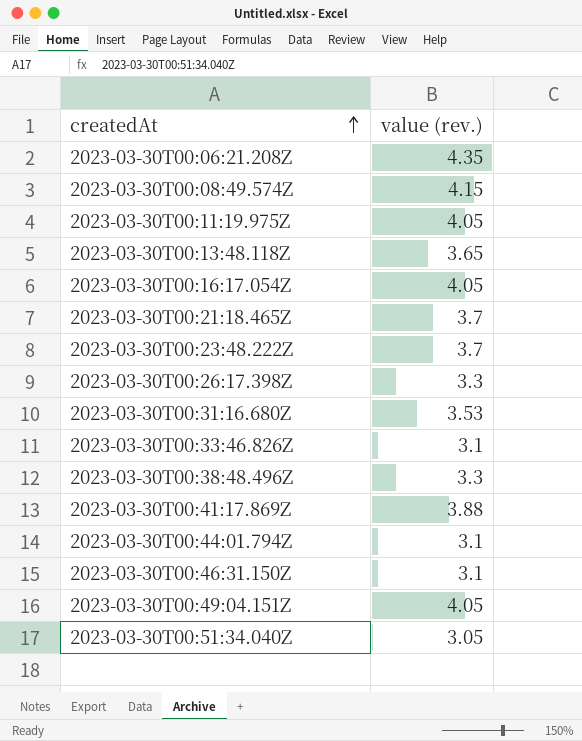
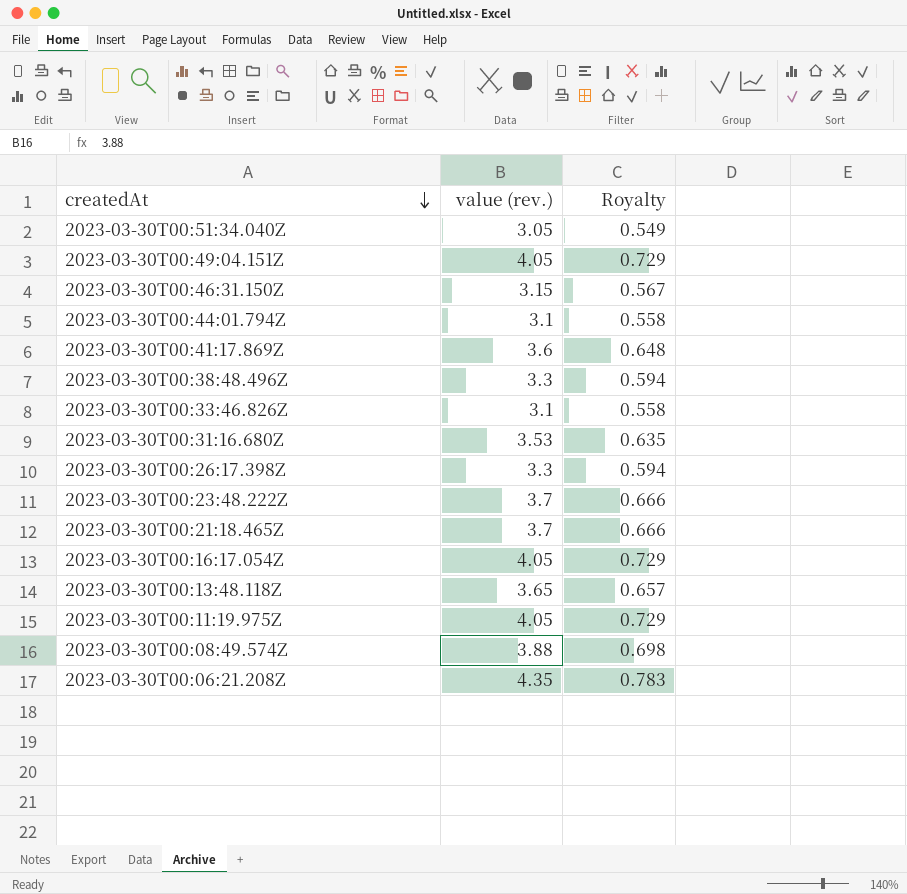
row order: createdAt ascending -> createdAt descending
column Royalty | formula: none -> [value (rev.)] * 0.18
2023-03-30T00:46:31.150Z | value (rev.): 3.1 -> 3.15
2023-03-30T00:41:17.869Z | value (rev.): 3.88 -> 3.6
2023-03-30T00:08:49.574Z | value (rev.): 4.15 -> 3.88

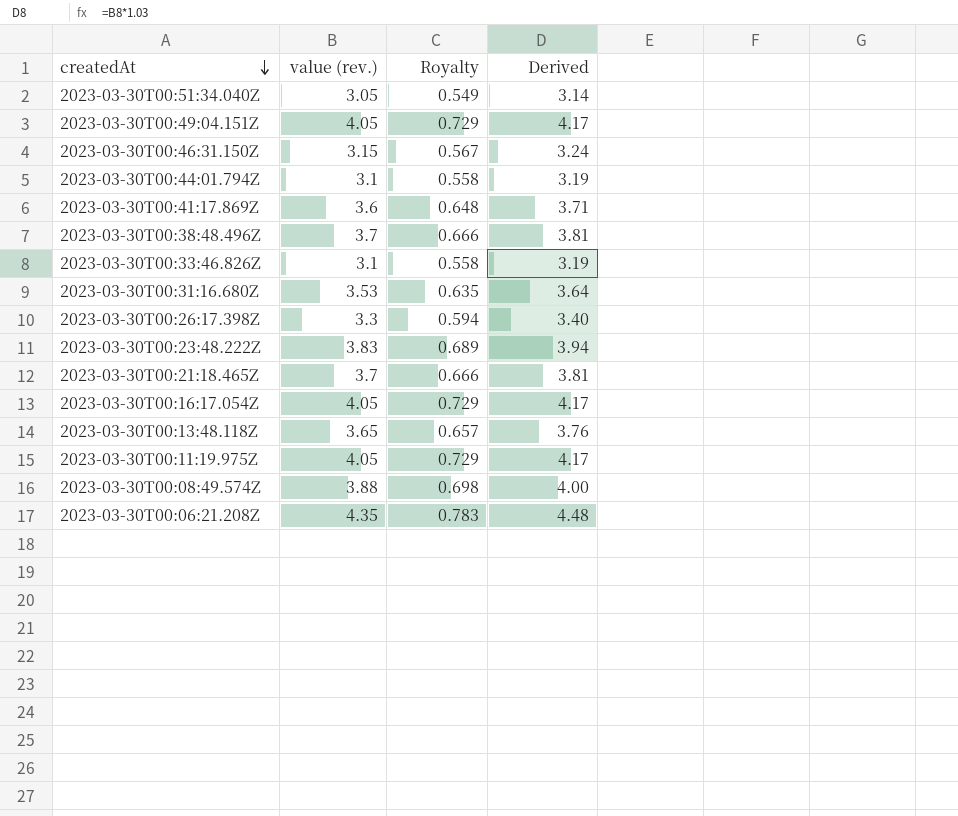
column Derived | formula: none -> [value (rev.)] * 1.03
2023-03-30T00:38:48.496Z | value (rev.): 3.3 -> 3.7
2023-03-30T00:38:48.496Z | Royalty: 0.594 -> 0.666
2023-03-30T00:23:48.222Z | value (rev.): 3.7 -> 3.83
2023-03-30T00:23:48.222Z | Royalty: 0.666 -> 0.689

